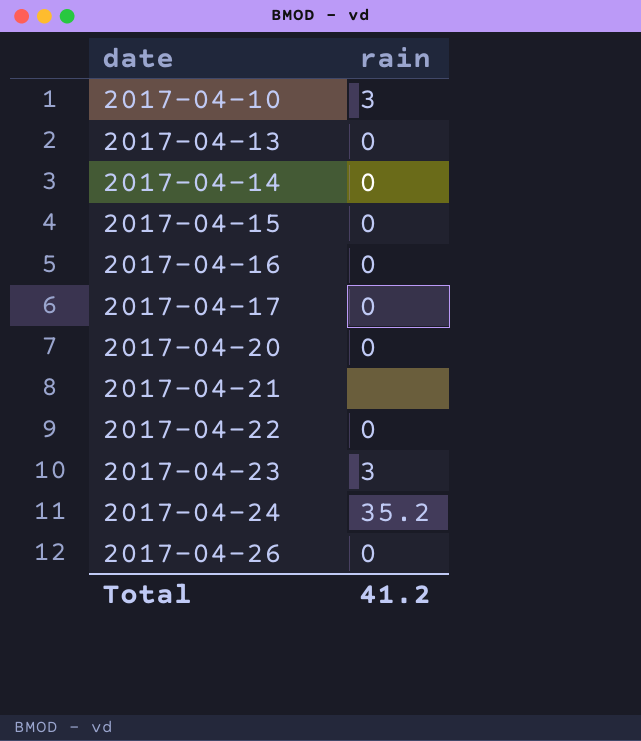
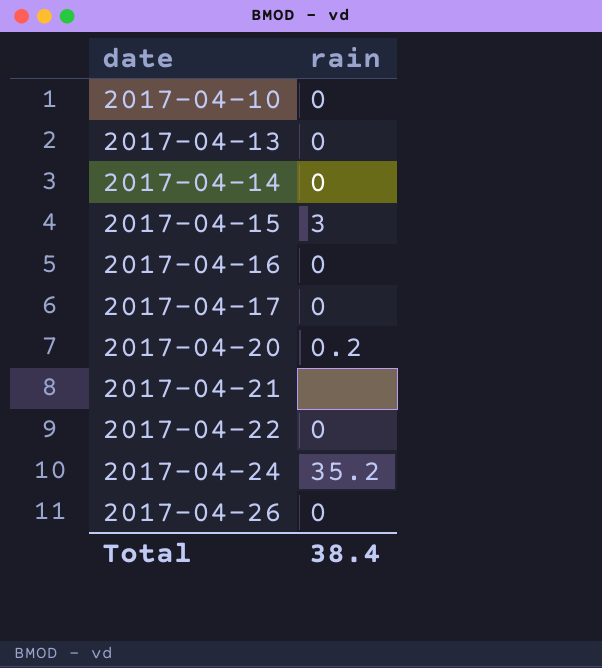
row 2017-04-23: 3 -> none
2017-04-10 | rain: 3 -> 0
2017-04-15 | rain: 0 -> 3
2017-04-20 | rain: 0 -> 0.2
Total | rain: 41.2 -> 38.4

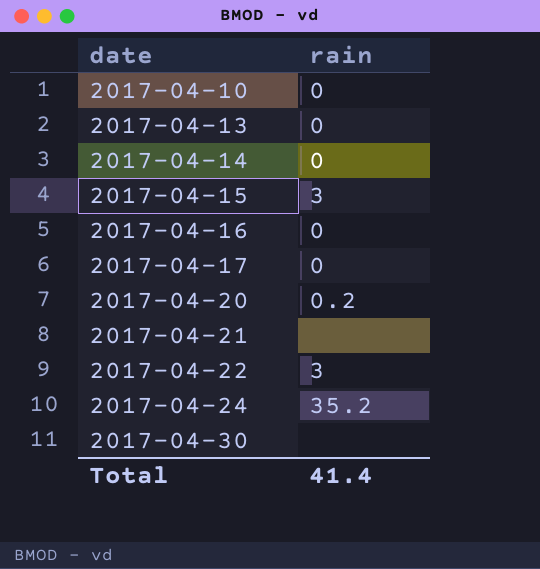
row 2017-04-26: 0 -> none
2017-04-22 | rain: 0 -> 3
row 2017-04-30: none -> none
Total | rain: 38.4 -> 41.4

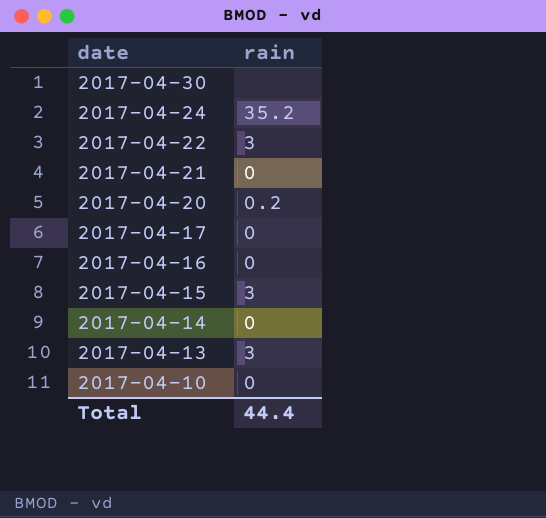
row order: date ascending -> date descending
2017-04-21 | rain: none -> 0
2017-04-13 | rain: 0 -> 3
Total | rain: 41.4 -> 44.4

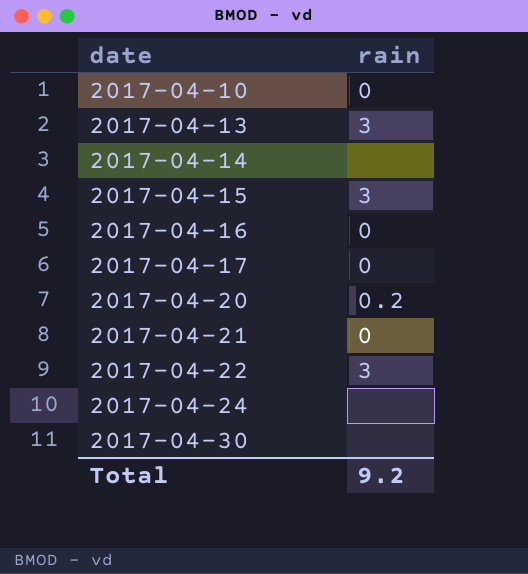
row order: date descending -> date ascending
2017-04-14 | rain: 0 -> none
2017-04-24 | rain: 35.2 -> none
Total | rain: 44.4 -> 9.2

